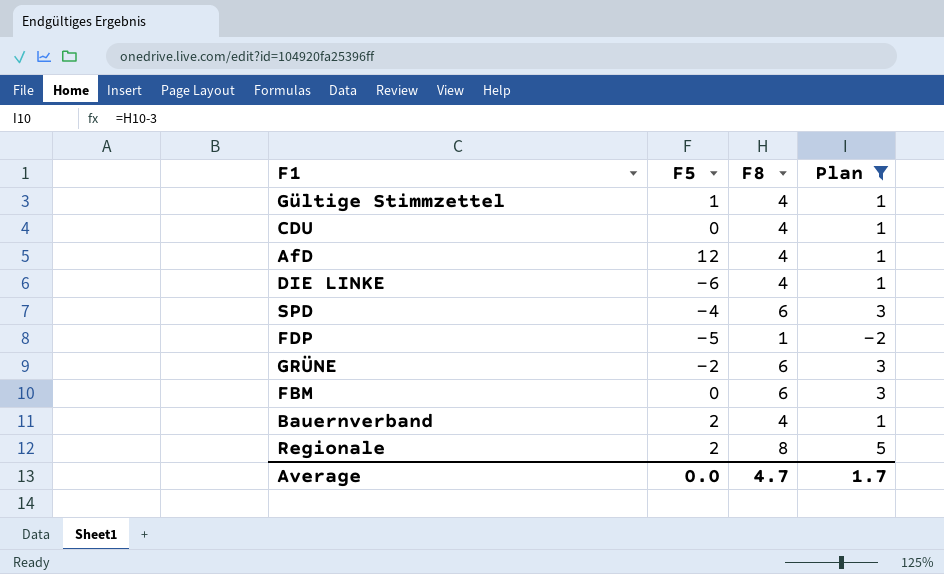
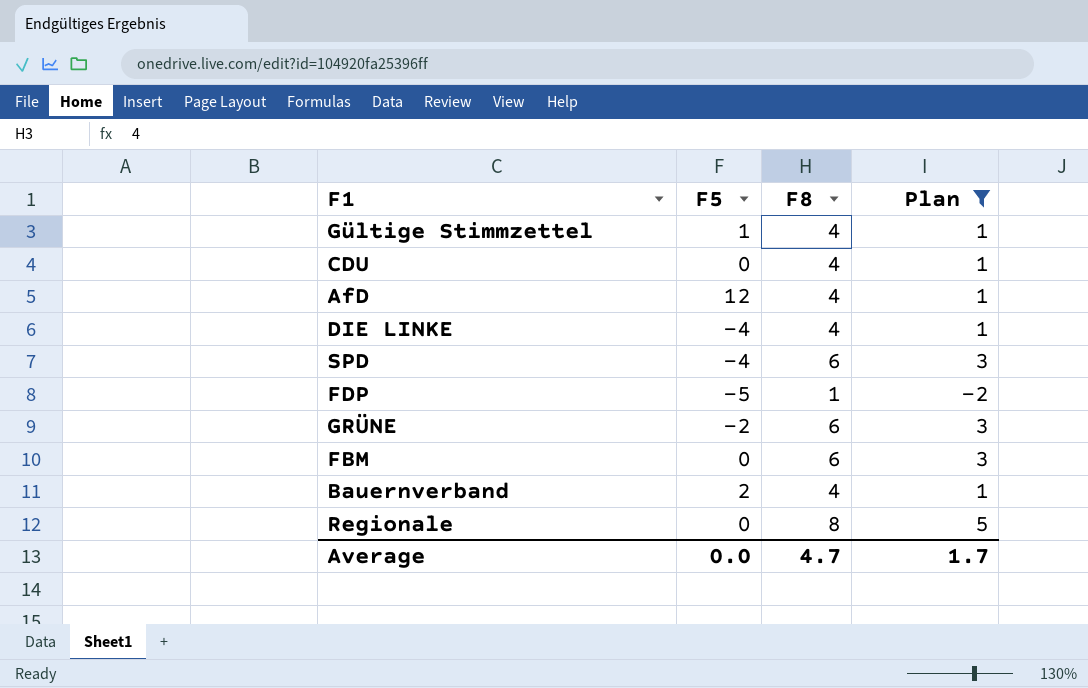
DIE LINKE | F5: -6 -> -4
Regionale | F5: 2 -> 0

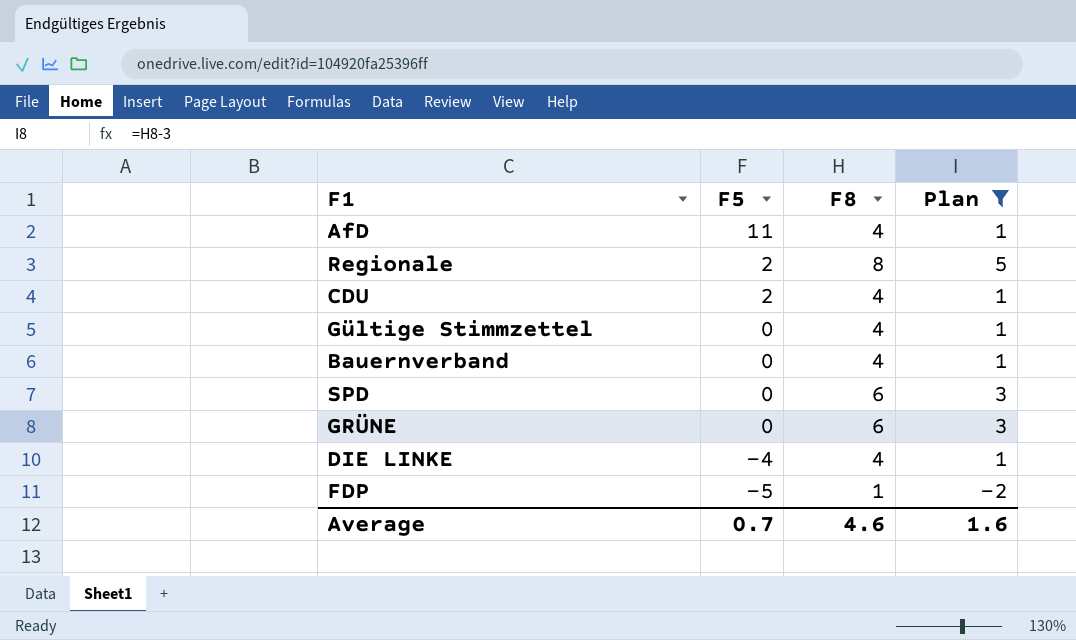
row order: none -> F5 descending
row FBM: 0 | 6 | 3 -> none
AfD | F5: 12 -> 11
Regionale | F5: 0 -> 2
CDU | F5: 0 -> 2
Gültige Stimmzettel | F5: 1 -> 0
Bauernverband | F5: 2 -> 0
SPD | F5: -4 -> 0
GRÜNE | F5: -2 -> 0
Average | F5: 0.0 -> 0.7
Average | F8: 4.7 -> 4.6
Average | Plan: 1.7 -> 1.6

